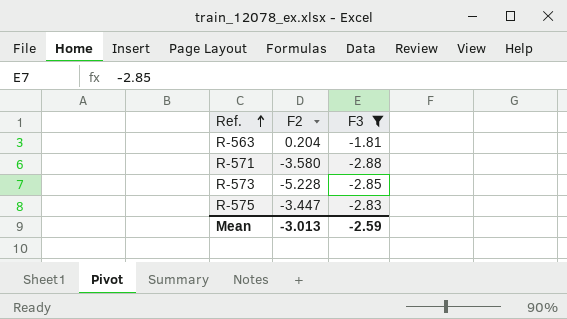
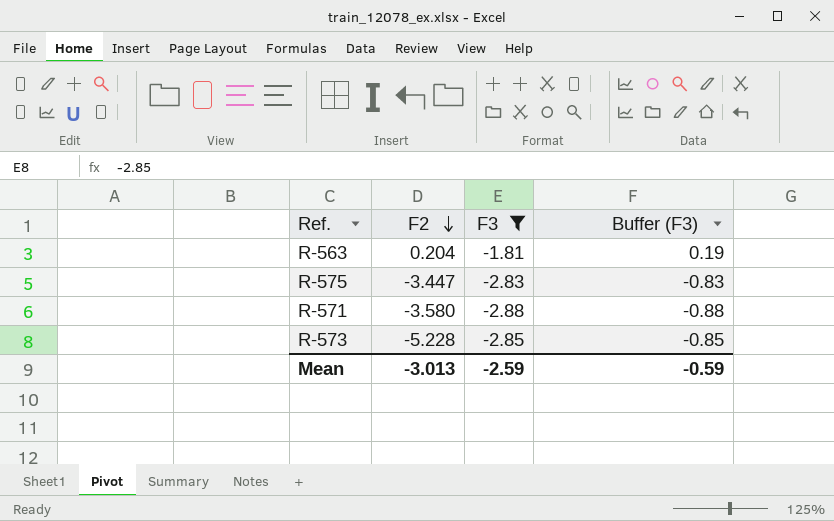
row order: Ref. ascending -> F2 descending
column Buffer (F3) | formula: none -> [F3] + 2

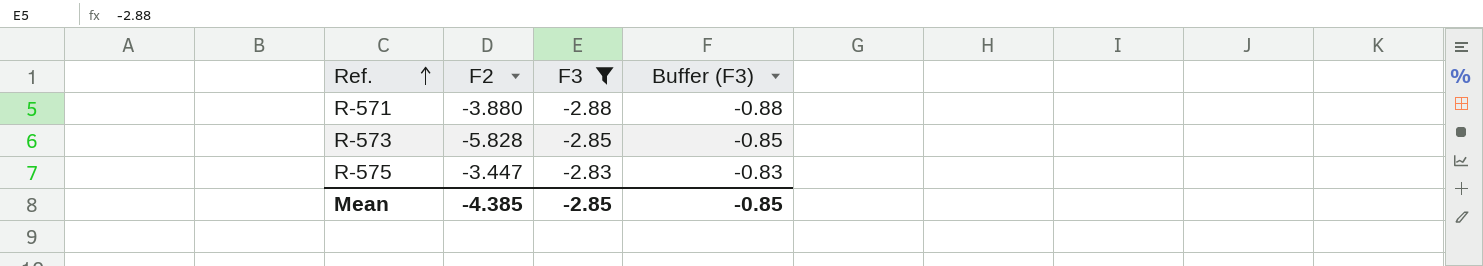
row order: F2 descending -> Ref. ascending
row R-563: 0.204 | -1.81 | 0.19 -> none
R-571 | F2: -3.580 -> -3.880
R-573 | F2: -5.228 -> -5.828
Mean | F2: -3.013 -> -4.385
Mean | F3: -2.59 -> -2.85
Mean | Buffer (F3): -0.59 -> -0.85

